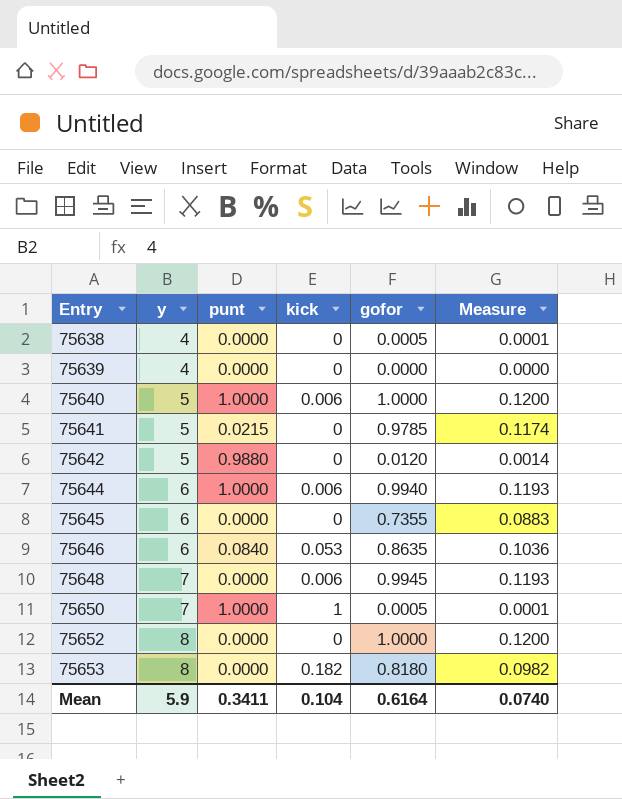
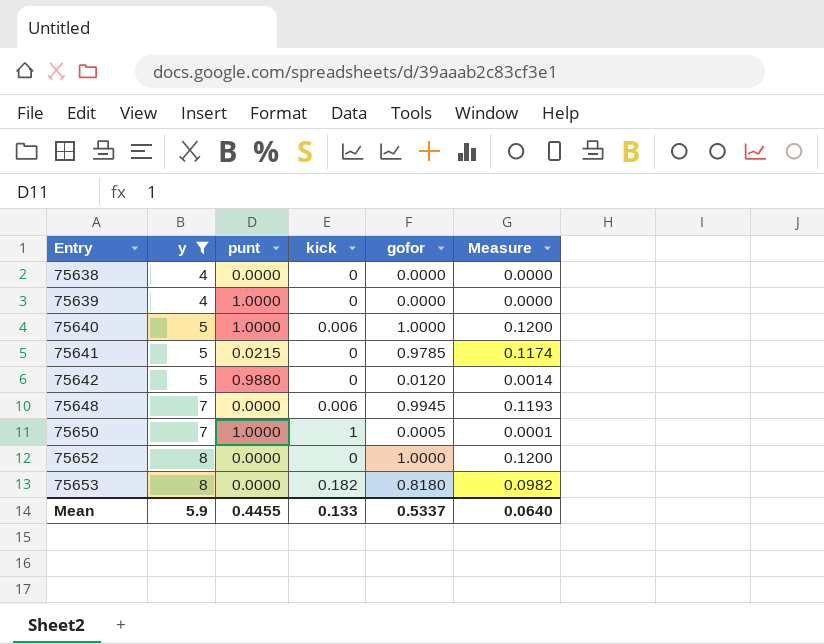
filter: none -> y != 6
75638 | gofor: 0.0005 -> 0.0000
75638 | Measure: 0.0001 -> 0.0000
75639 | punt: 0.0000 -> 1.0000
Mean | punt: 0.3411 -> 0.4455
Mean | kick: 0.104 -> 0.133
Mean | gofor: 0.6164 -> 0.5337
Mean | Measure: 0.0740 -> 0.0640

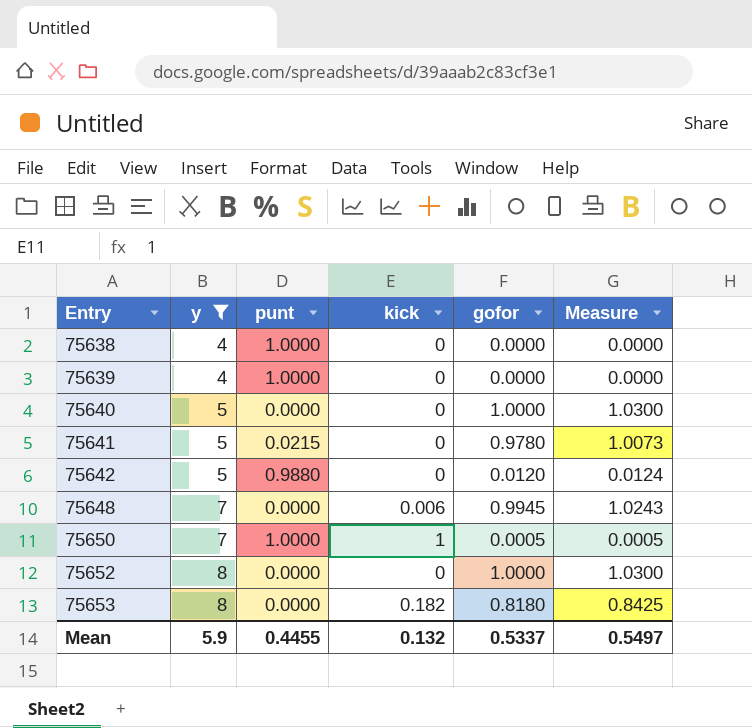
column Measure | formula: [gofor] * 0.12 -> [gofor] * 1.03
75638 | punt: 0.0000 -> 1.0000
75640 | punt: 1.0000 -> 0.0000
75640 | kick: 0.006 -> 0
75641 | gofor: 0.9785 -> 0.9780
Mean | kick: 0.133 -> 0.132
Mean | Measure: 0.0640 -> 0.5497

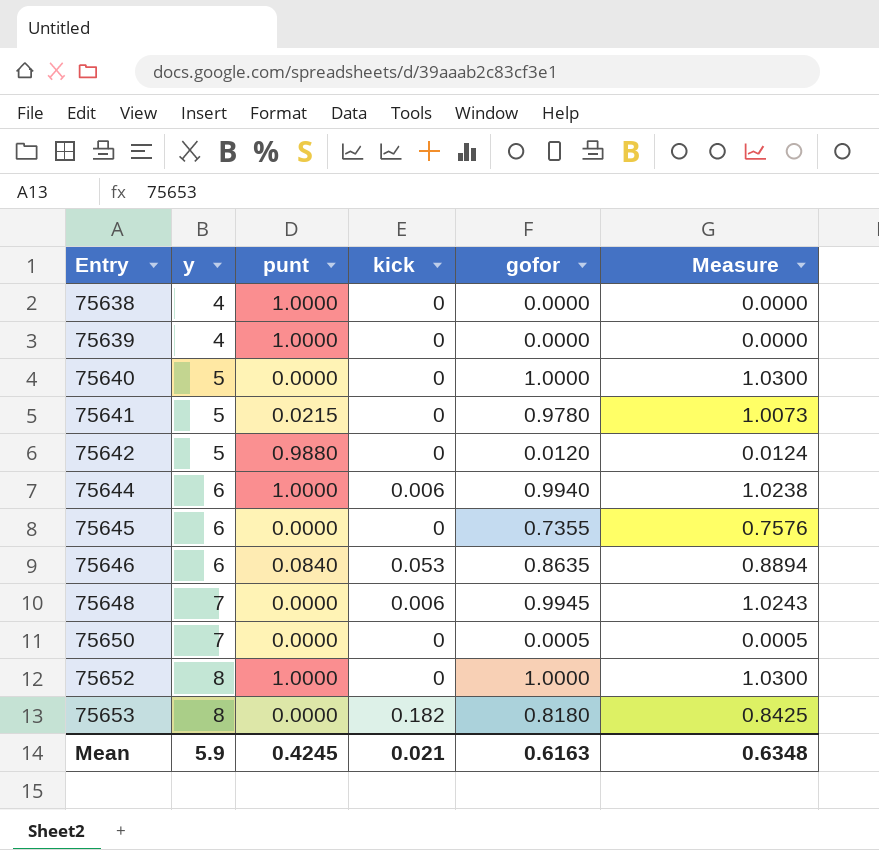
filter: y != 6 -> none
75650 | punt: 1.0000 -> 0.0000
75650 | kick: 1 -> 0
75652 | punt: 0.0000 -> 1.0000
Mean | punt: 0.4455 -> 0.4245
Mean | kick: 0.132 -> 0.021
Mean | gofor: 0.5337 -> 0.6163
Mean | Measure: 0.5497 -> 0.6348

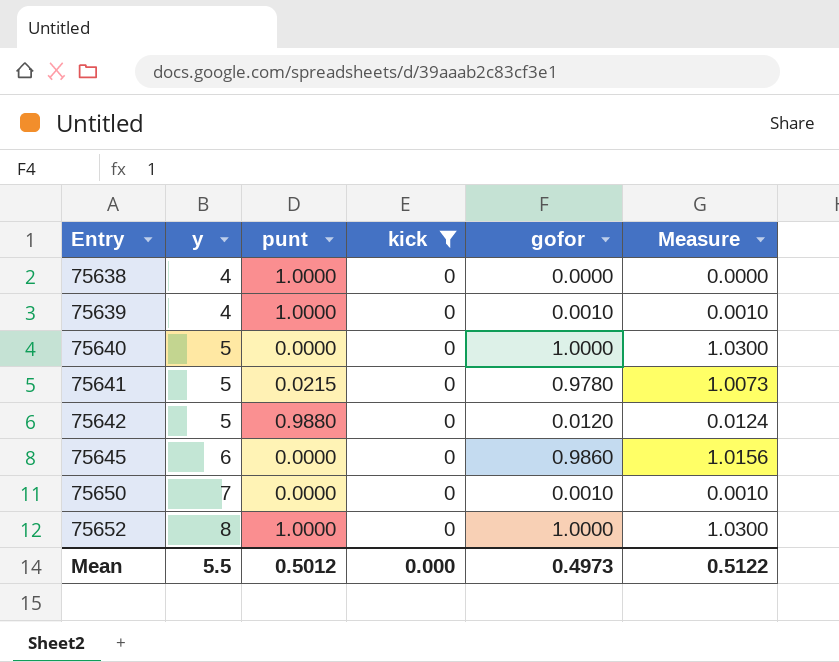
filter: none -> kick = 0
75639 | gofor: 0.0000 -> 0.0010
75639 | Measure: 0.0000 -> 0.0010
75645 | gofor: 0.7355 -> 0.9860
75645 | Measure: 0.7576 -> 1.0156
75650 | gofor: 0.0005 -> 0.0010
75650 | Measure: 0.0005 -> 0.0010
Mean | y: 5.9 -> 5.5
Mean | punt: 0.4245 -> 0.5012
Mean | kick: 0.021 -> 0.000
Mean | gofor: 0.6163 -> 0.4973
Mean | Measure: 0.6348 -> 0.5122

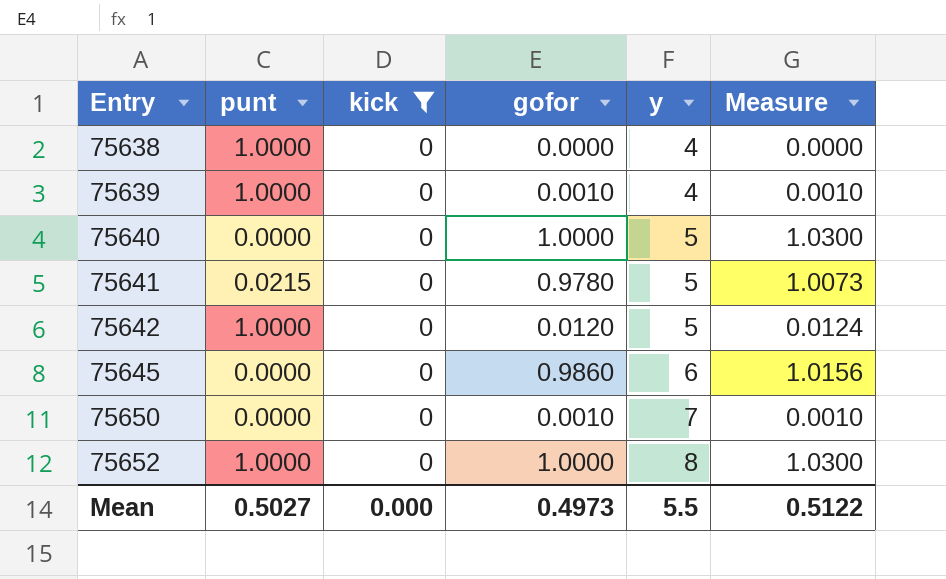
column y | position: 2 -> 5
75642 | punt: 0.9880 -> 1.0000
Mean | punt: 0.5012 -> 0.5027

